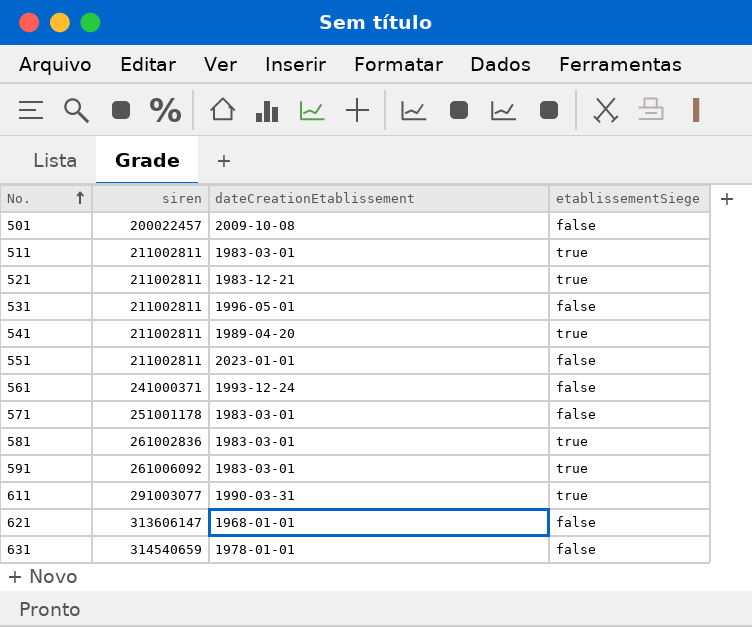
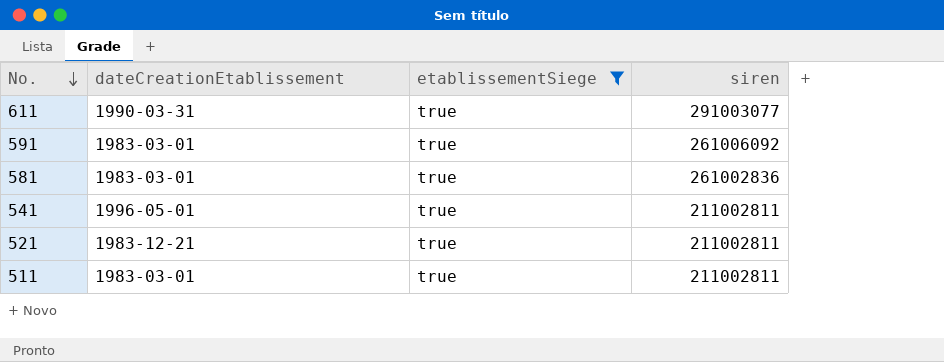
filter: none -> etablissementSiege = true
row order: No. ascending -> No. descending
column siren | position: 2 -> 4
541 | dateCreationEtablissement: 1989-04-20 -> 1996-05-01

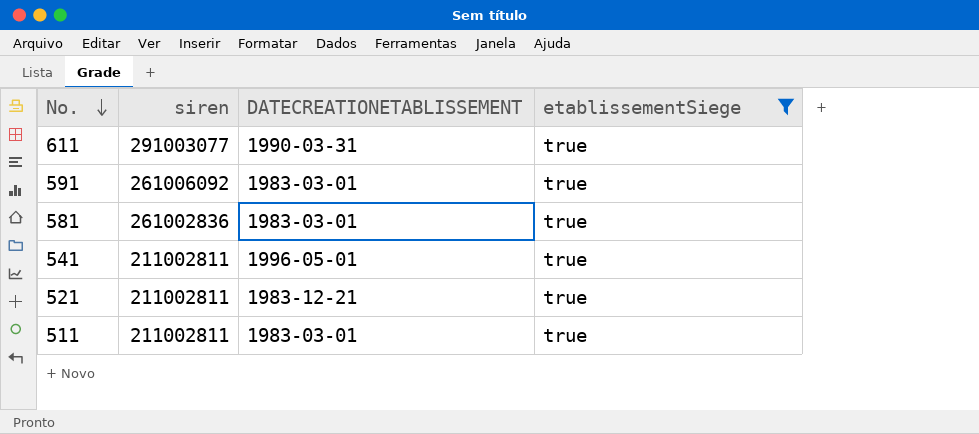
column siren | position: 4 -> 2
column name: dateCreationEtablissement -> DATECREATIONETABLISSEMENT

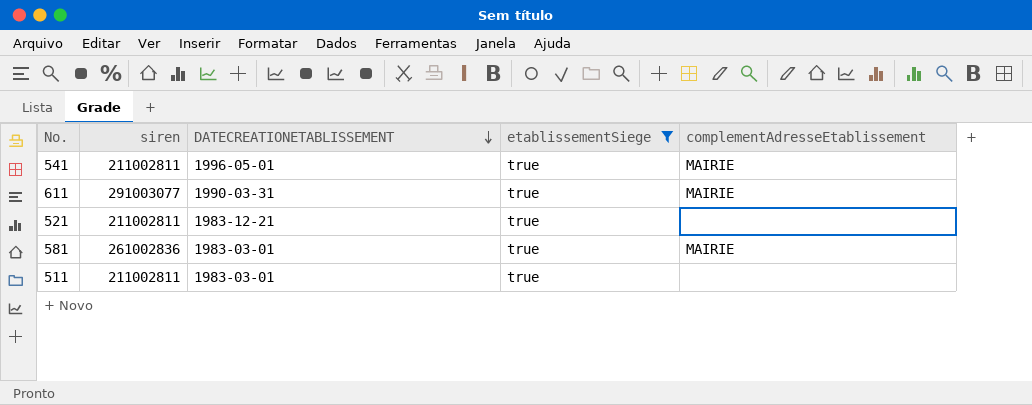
row order: No. descending -> DATECREATIONETABLISSEMENT descending
column complementAdresseEtablissement | position: none -> 5
row 591: 261006092 | 1983-03-01 | true -> none

